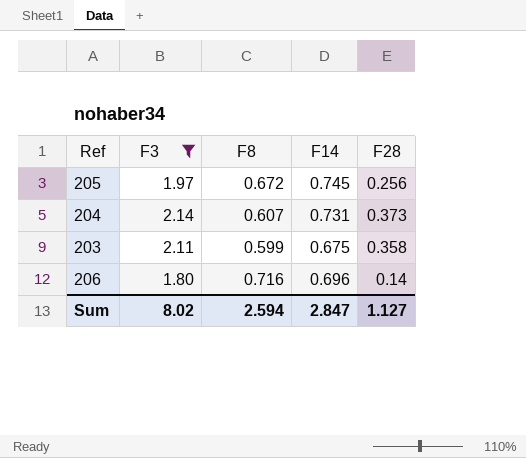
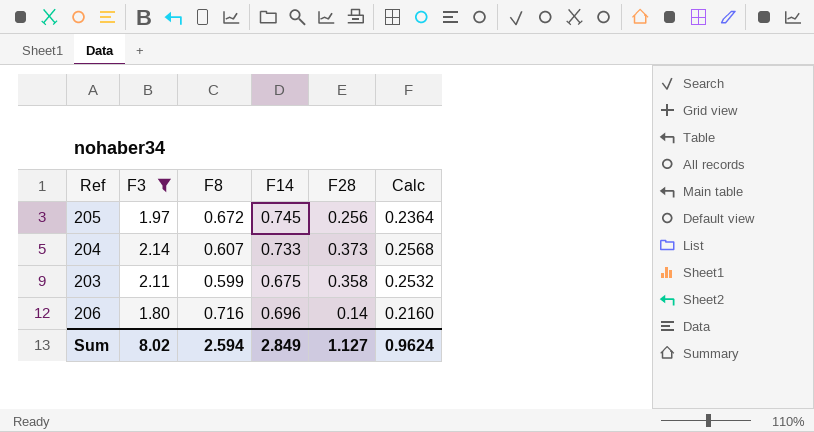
column Calc | formula: none -> [F3] * 0.12
204 | F14: 0.731 -> 0.733
Sum | F14: 2.847 -> 2.849

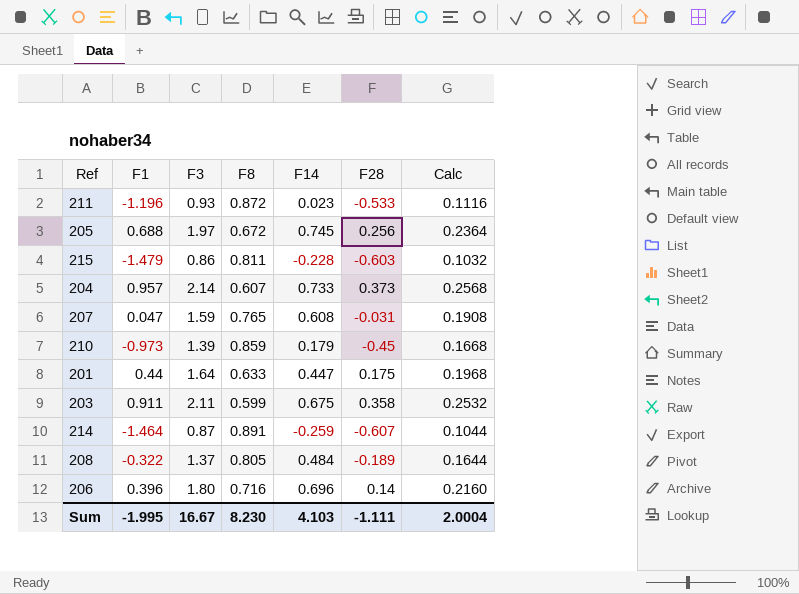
filter: F3 >= 1.80 -> none
column F1 | position: none -> 2
Sum | F3: 8.02 -> 16.67
Sum | F8: 2.594 -> 8.230
Sum | F14: 2.849 -> 4.103
Sum | F28: 1.127 -> -1.111
Sum | Calc: 0.9624 -> 2.0004

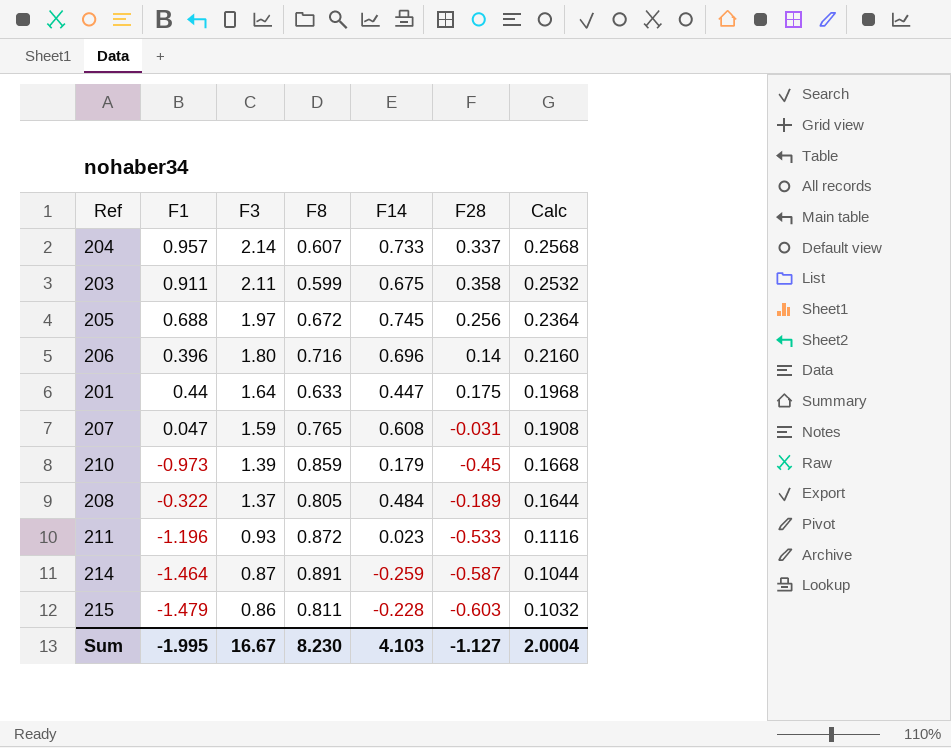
row order: none -> F3 descending
204 | F28: 0.373 -> 0.337
214 | F28: -0.607 -> -0.587
Sum | F28: -1.111 -> -1.127

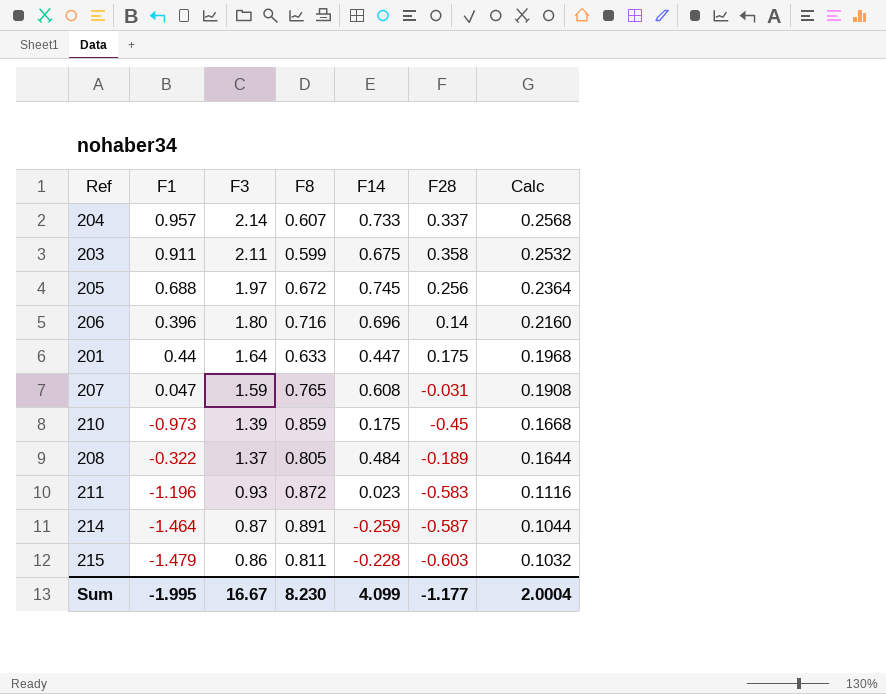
210 | F14: 0.179 -> 0.175
211 | F28: -0.533 -> -0.583
Sum | F14: 4.103 -> 4.099
Sum | F28: -1.127 -> -1.177

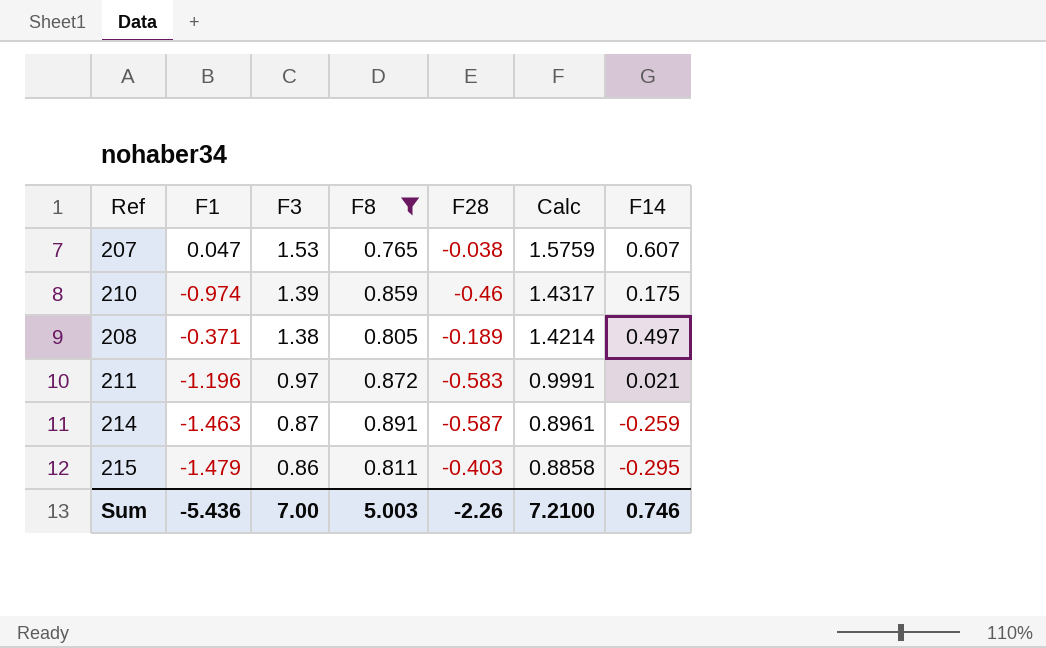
filter: none -> F8 >= 0.765
column Calc | formula: [F3] * 0.12 -> [F3] * 1.03
column F14 | position: 5 -> 7
207 | F3: 1.59 -> 1.53
207 | F28: -0.031 -> -0.038
207 | F14: 0.608 -> 0.607
210 | F1: -0.973 -> -0.974
210 | F28: -0.45 -> -0.46
208 | F1: -0.322 -> -0.371
208 | F3: 1.37 -> 1.38
208 | F14: 0.484 -> 0.497
211 | F3: 0.93 -> 0.97
211 | F14: 0.023 -> 0.021
214 | F1: -1.464 -> -1.463
215 | F28: -0.603 -> -0.403
215 | F14: -0.228 -> -0.295
Sum | F1: -1.995 -> -5.436
Sum | F3: 16.67 -> 7.00
Sum | F8: 8.230 -> 5.003
Sum | F28: -1.177 -> -2.26
Sum | Calc: 2.0004 -> 7.2100
Sum | F14: 4.099 -> 0.746

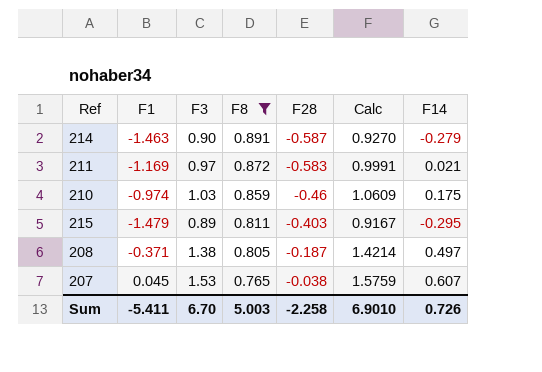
row order: F3 descending -> F8 descending
214 | F3: 0.87 -> 0.90
214 | Calc: 0.8961 -> 0.9270
214 | F14: -0.259 -> -0.279
211 | F1: -1.196 -> -1.169
210 | F3: 1.39 -> 1.03
210 | Calc: 1.4317 -> 1.0609
215 | F3: 0.86 -> 0.89
215 | Calc: 0.8858 -> 0.9167
208 | F28: -0.189 -> -0.187
207 | F1: 0.047 -> 0.045
Sum | F1: -5.436 -> -5.411
Sum | F3: 7.00 -> 6.70
Sum | F28: -2.26 -> -2.258
Sum | Calc: 7.2100 -> 6.9010
Sum | F14: 0.746 -> 0.726

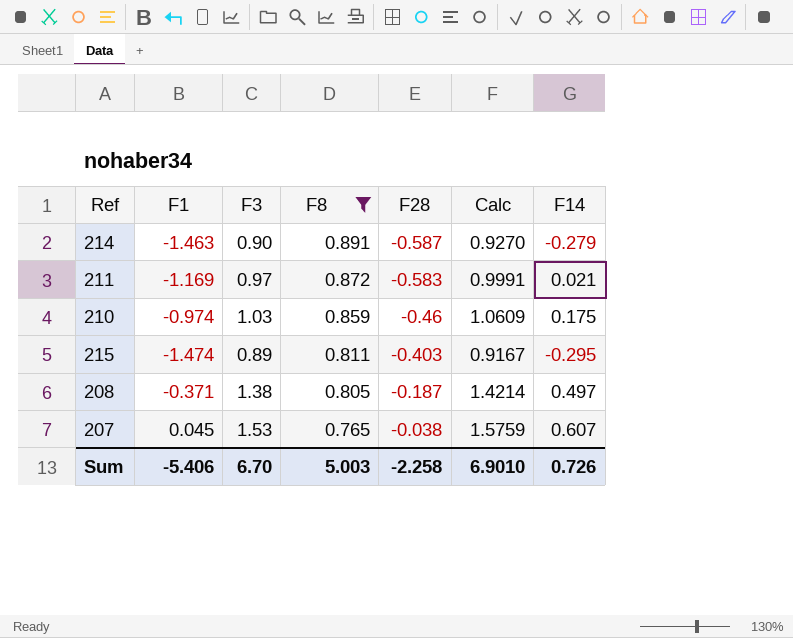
215 | F1: -1.479 -> -1.474
Sum | F1: -5.411 -> -5.406

